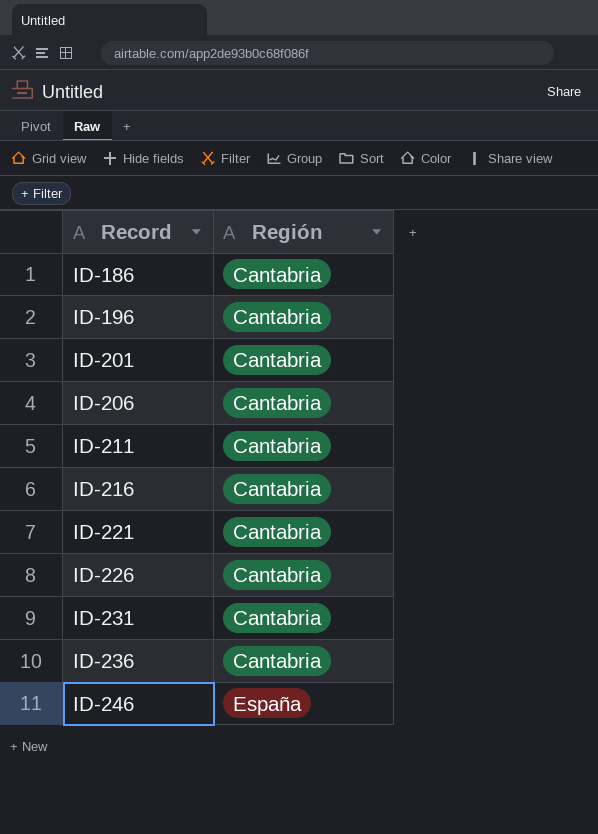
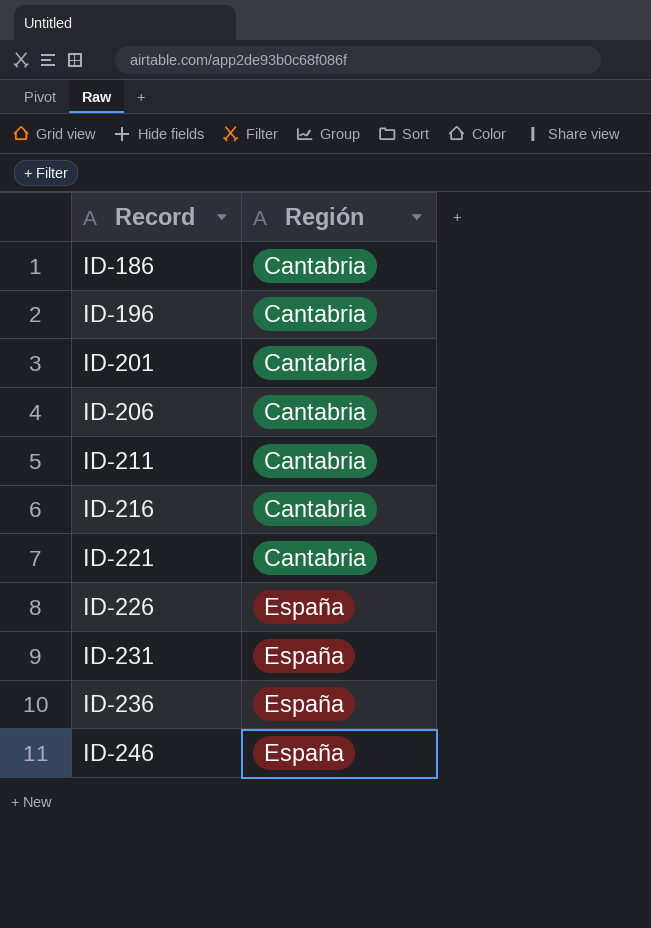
ID-226 | Región: Cantabria -> España
ID-231 | Región: Cantabria -> España
ID-236 | Región: Cantabria -> España

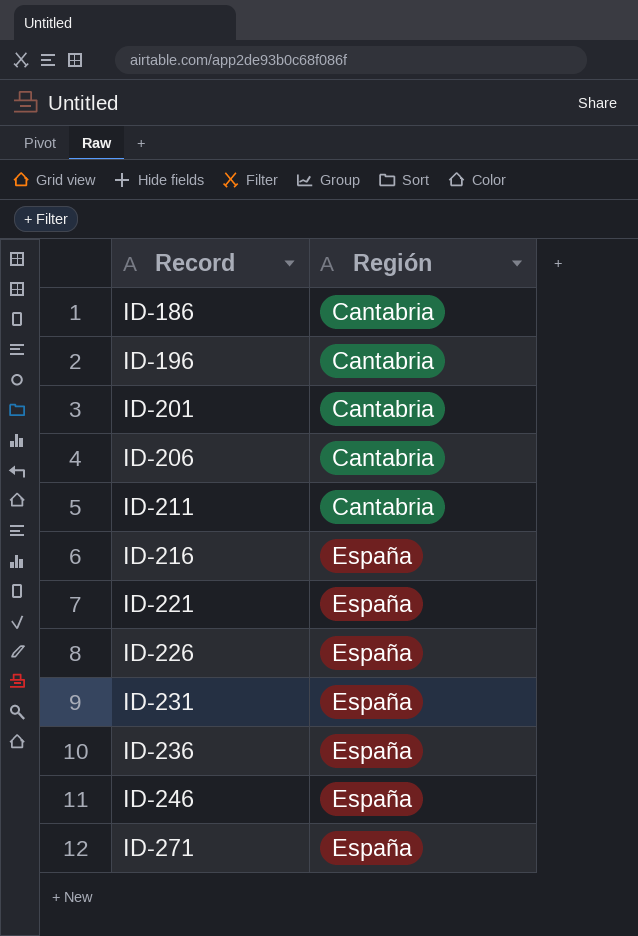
ID-216 | Región: Cantabria -> España
ID-221 | Región: Cantabria -> España
row ID-271: none -> España

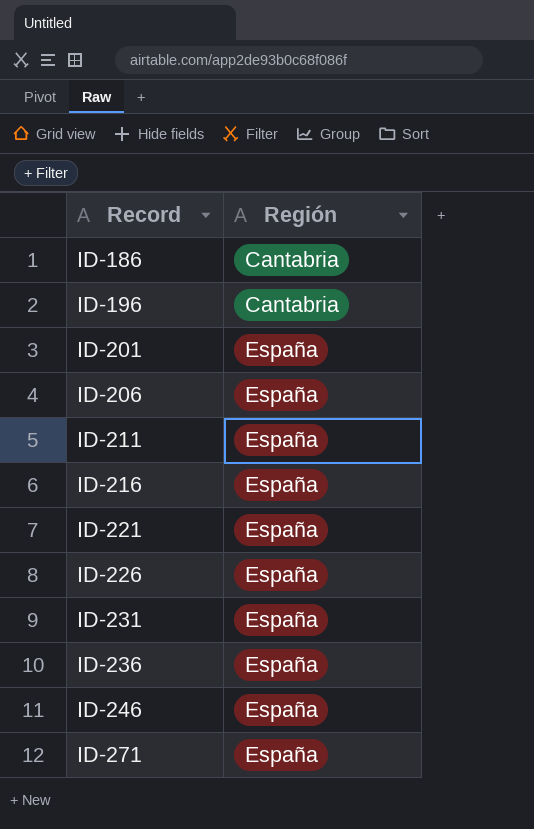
ID-201 | Región: Cantabria -> España
ID-206 | Región: Cantabria -> España
ID-211 | Región: Cantabria -> España

